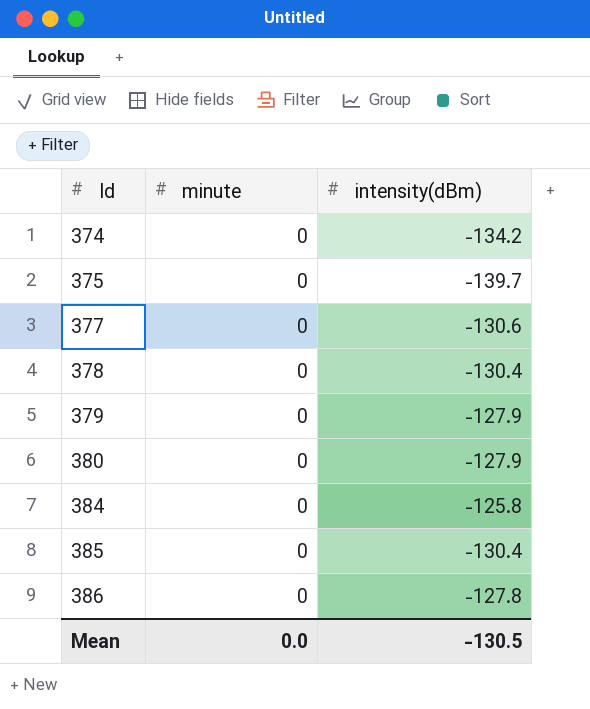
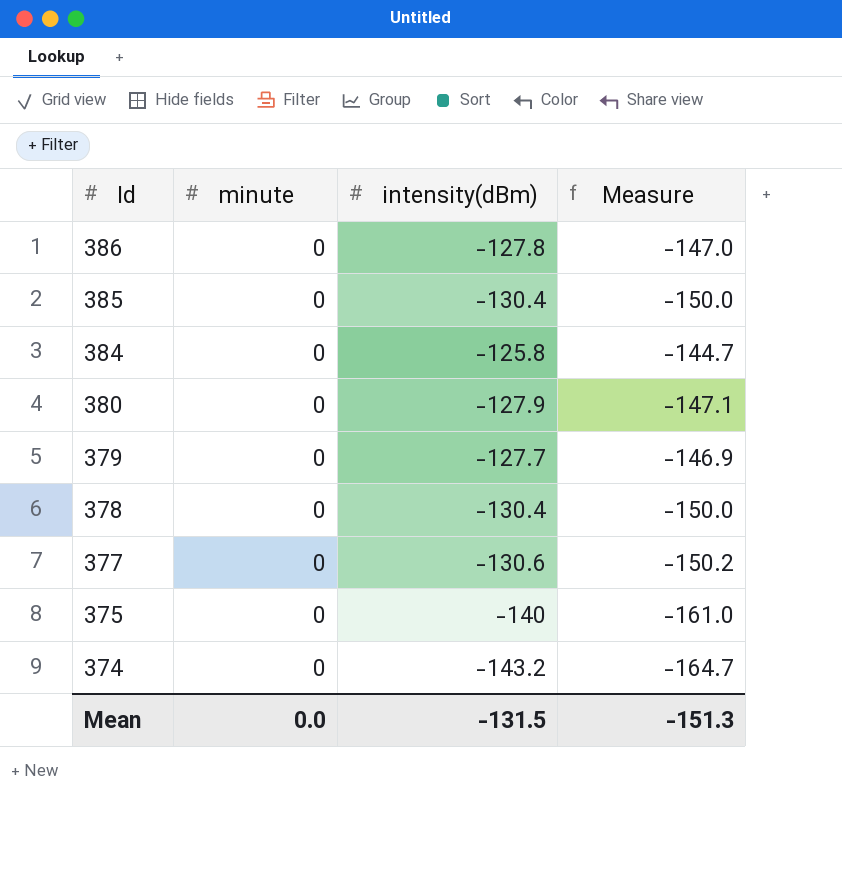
row order: Id ascending -> Id descending
column Measure | formula: none -> [intensity(dBm)] * 1.15
379 | intensity(dBm): -127.9 -> -127.7
375 | intensity(dBm): -139.7 -> -140
374 | intensity(dBm): -134.2 -> -143.2
Mean | intensity(dBm): -130.5 -> -131.5

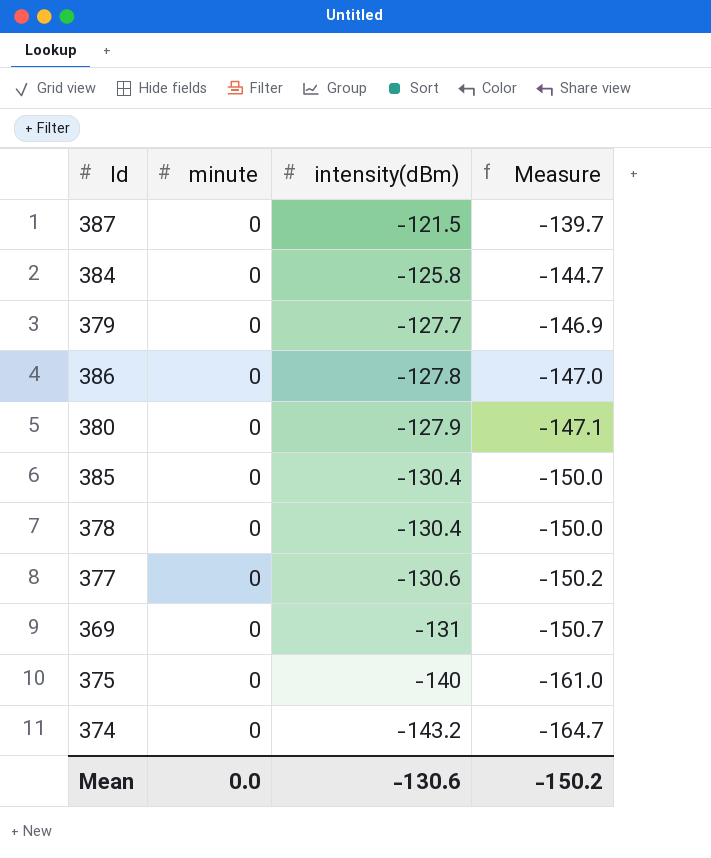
row order: Id descending -> intensity(dBm) descending
row 387: none -> 0 | -121.5 | -139.7
row 369: none -> 0 | -131 | -150.7
Mean | intensity(dBm): -131.5 -> -130.6
Mean | Measure: -151.3 -> -150.2

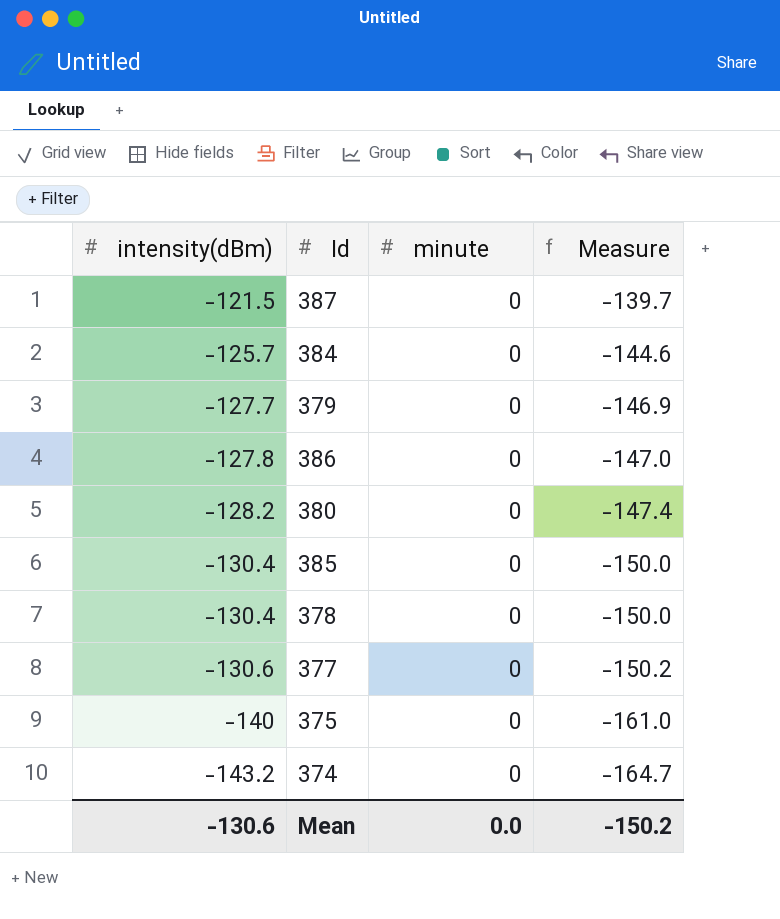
column intensity(dBm) | position: 3 -> 1
row 369: 0 | -131 | -150.7 -> none
384 | intensity(dBm): -125.8 -> -125.7
384 | Measure: -144.7 -> -144.6
380 | intensity(dBm): -127.9 -> -128.2
380 | Measure: -147.1 -> -147.4

